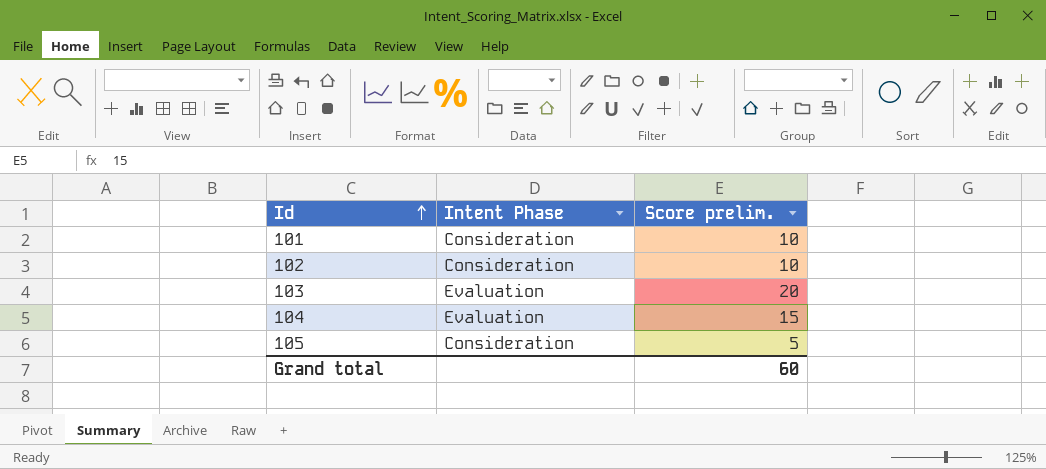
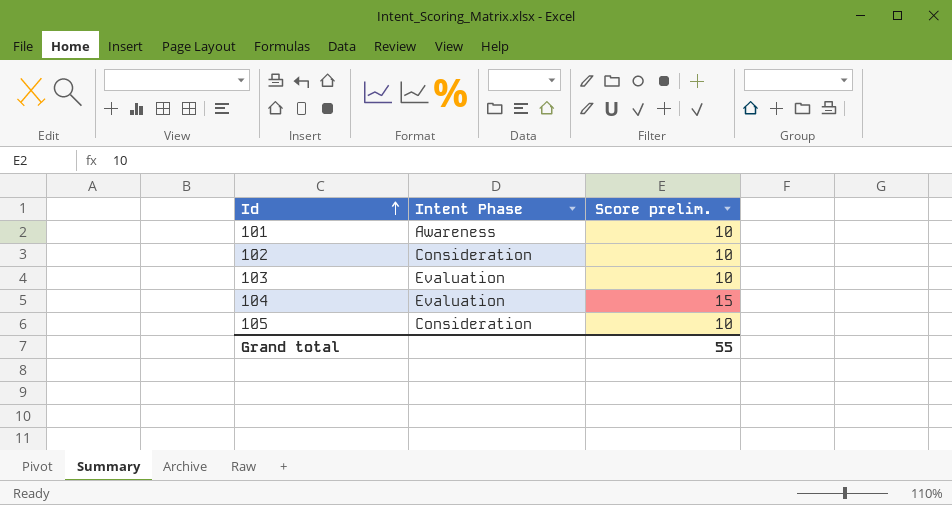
101 | Intent Phase: Consideration -> Awareness
103 | Score prelim.: 20 -> 10
105 | Score prelim.: 5 -> 10
Grand total | Score prelim.: 60 -> 55

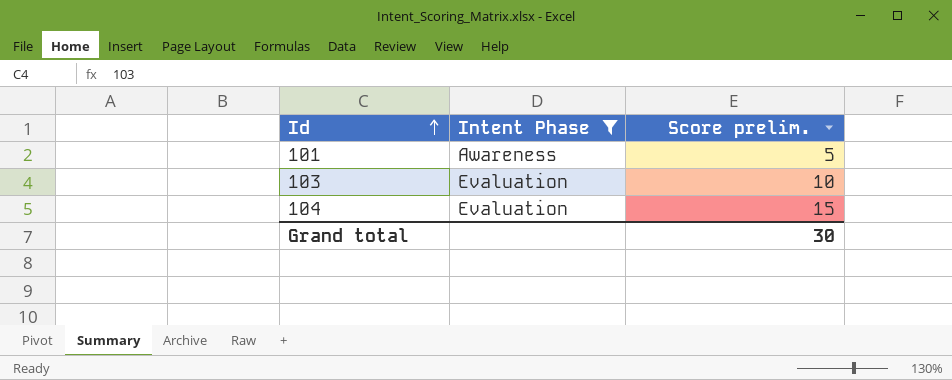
filter: none -> Intent Phase != Consideration
101 | Score prelim.: 10 -> 5
Grand total | Score prelim.: 55 -> 30

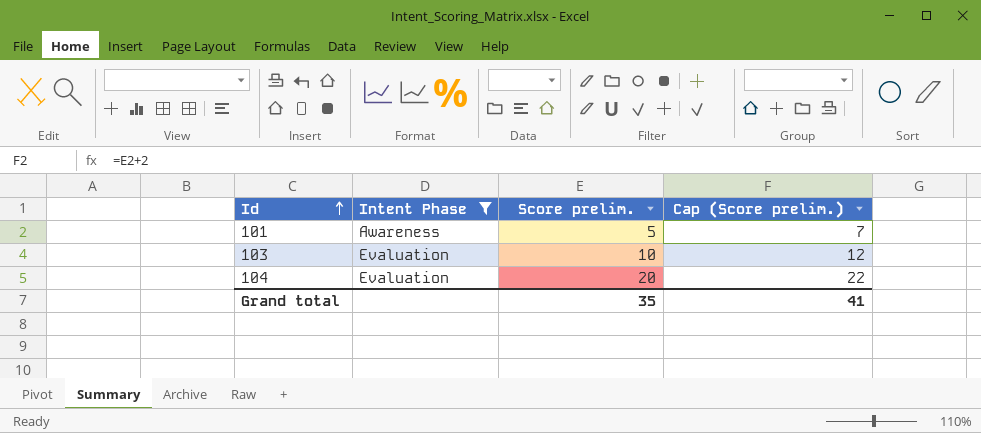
column Cap (Score prelim.) | formula: none -> [Score prelim.] + 2
104 | Score prelim.: 15 -> 20
Grand total | Score prelim.: 30 -> 35

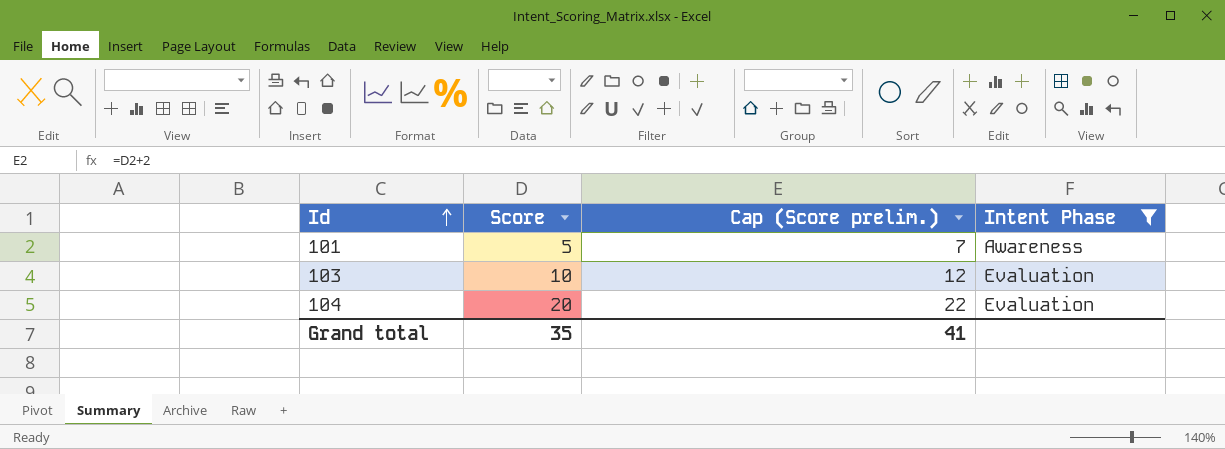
column name: Score prelim. -> Score
column Intent Phase | position: 2 -> 4

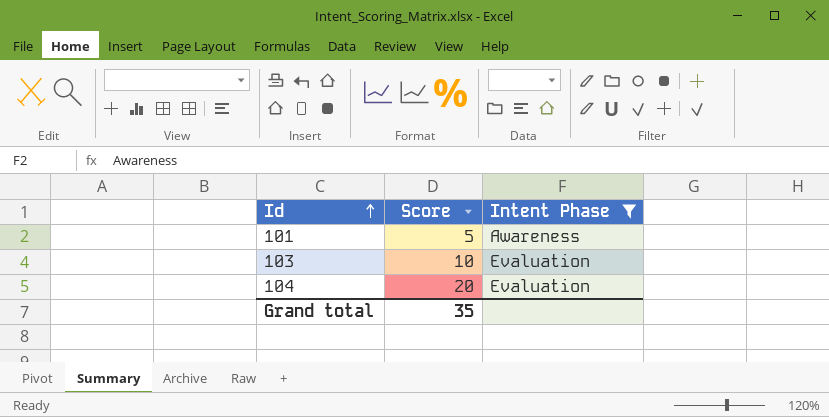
column Cap (Score prelim.) | formula: [Score] + 2 -> none

